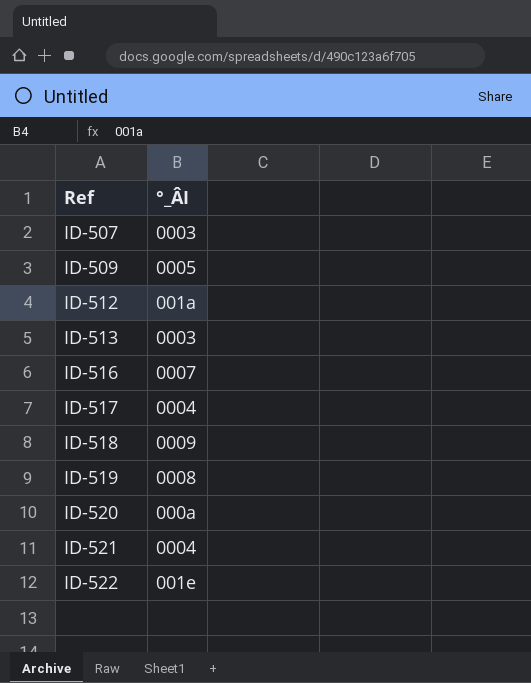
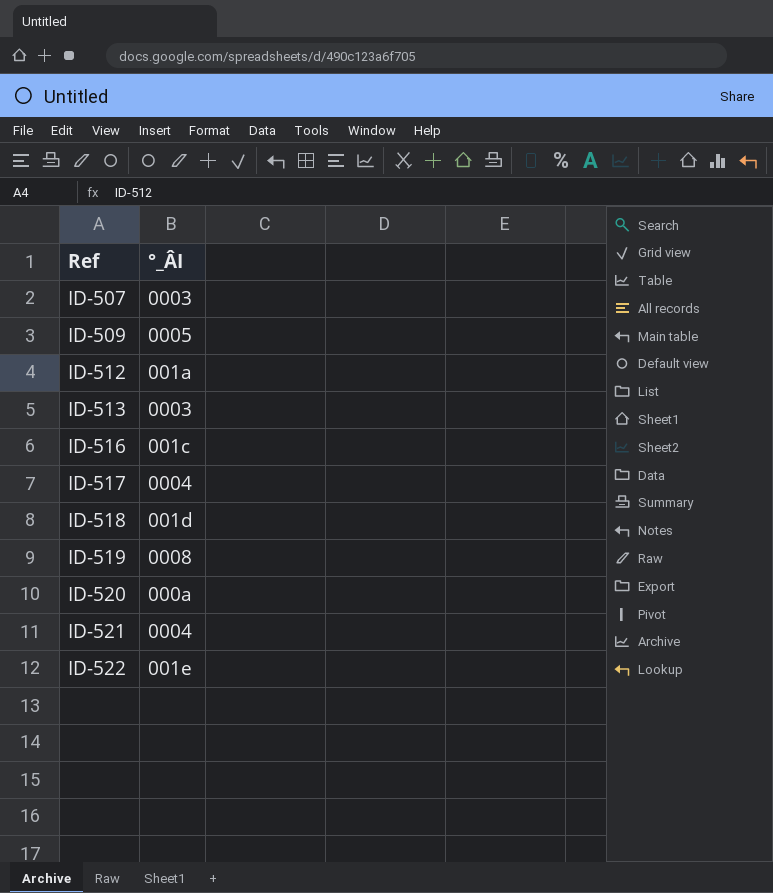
ID-516 | °_ÂI: 0007 -> 001c
ID-518 | °_ÂI: 0009 -> 001d

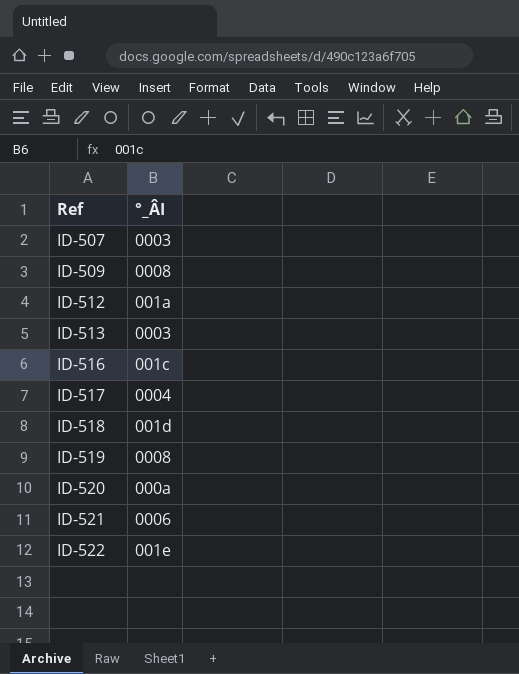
ID-509 | °_ÂI: 0005 -> 0008
ID-521 | °_ÂI: 0004 -> 0006

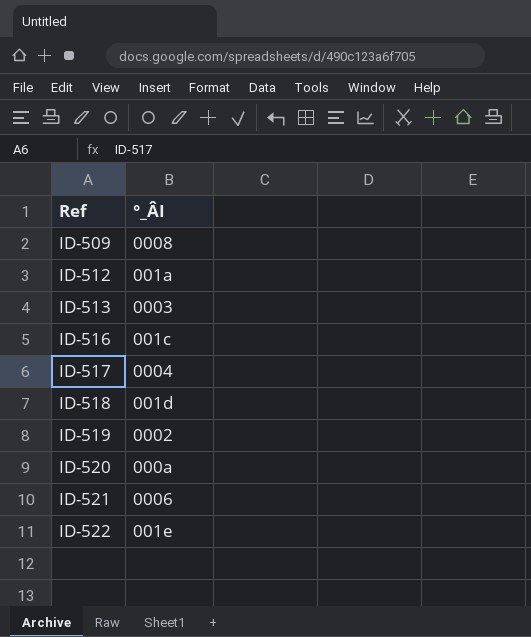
row ID-507: 0003 -> none
ID-519 | °_ÂI: 0008 -> 0002

